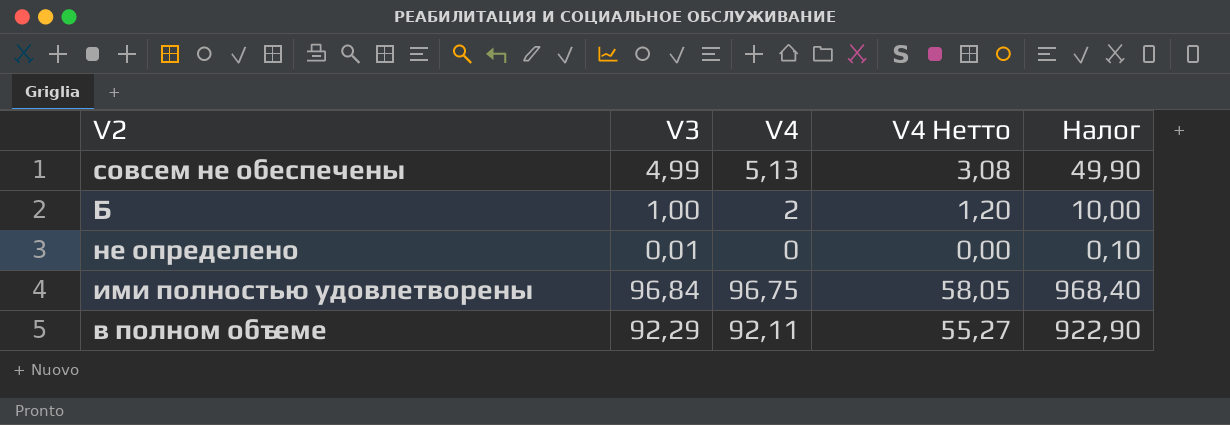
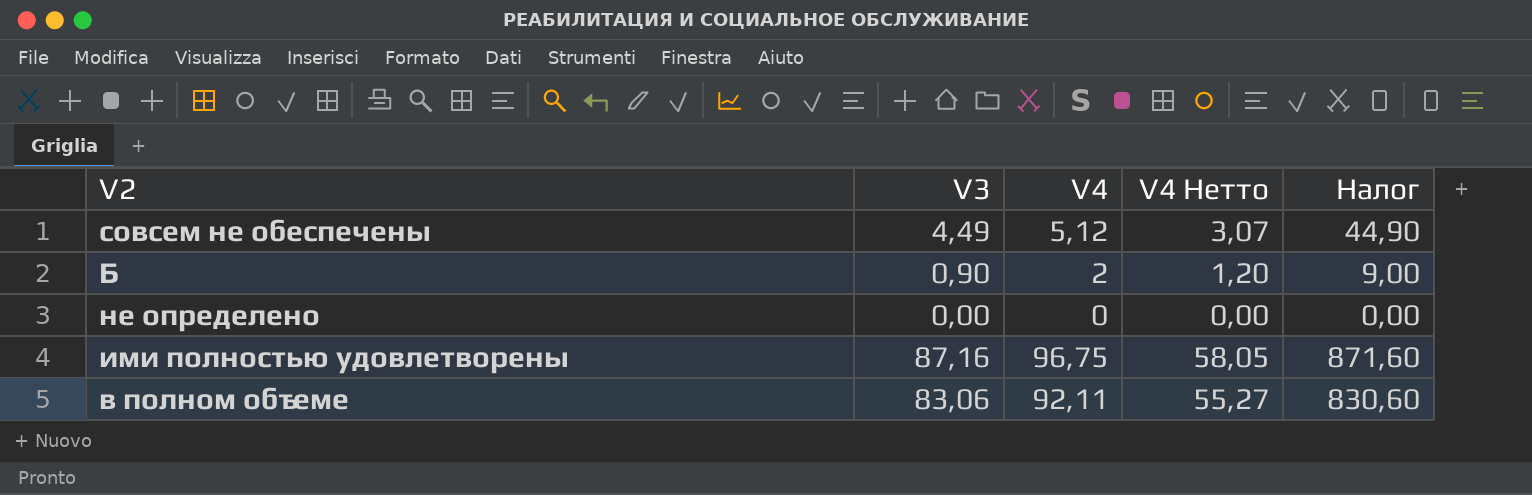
совсем не обеспечены | V3: 4,99 -> 4,49
совсем не обеспечены | V4: 5,13 -> 5,12
совсем не обеспечены | V4 Нетто: 3,08 -> 3,07
совсем не обеспечены | Налог: 49,90 -> 44,90
Б | V3: 1,00 -> 0,90
Б | Налог: 10,00 -> 9,00
не определено | V3: 0,01 -> 0,00
не определено | Налог: 0,10 -> 0,00
ими полностью удовлетворены | V3: 96,84 -> 87,16
ими полностью удовлетворены | Налог: 968,40 -> 871,60
в полном объеме | V3: 92,29 -> 83,06
в полном объеме | Налог: 922,90 -> 830,60

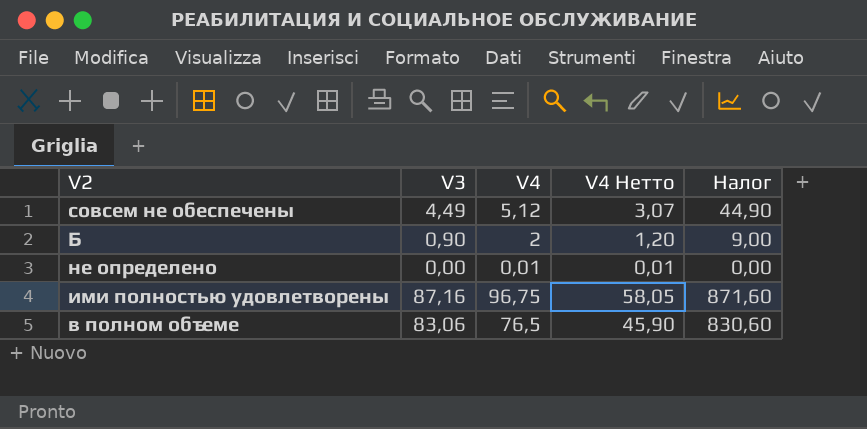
не определено | V4: 0 -> 0,01
не определено | V4 Нетто: 0,00 -> 0,01
в полном объеме | V4: 92,11 -> 76,5
в полном объеме | V4 Нетто: 55,27 -> 45,90

